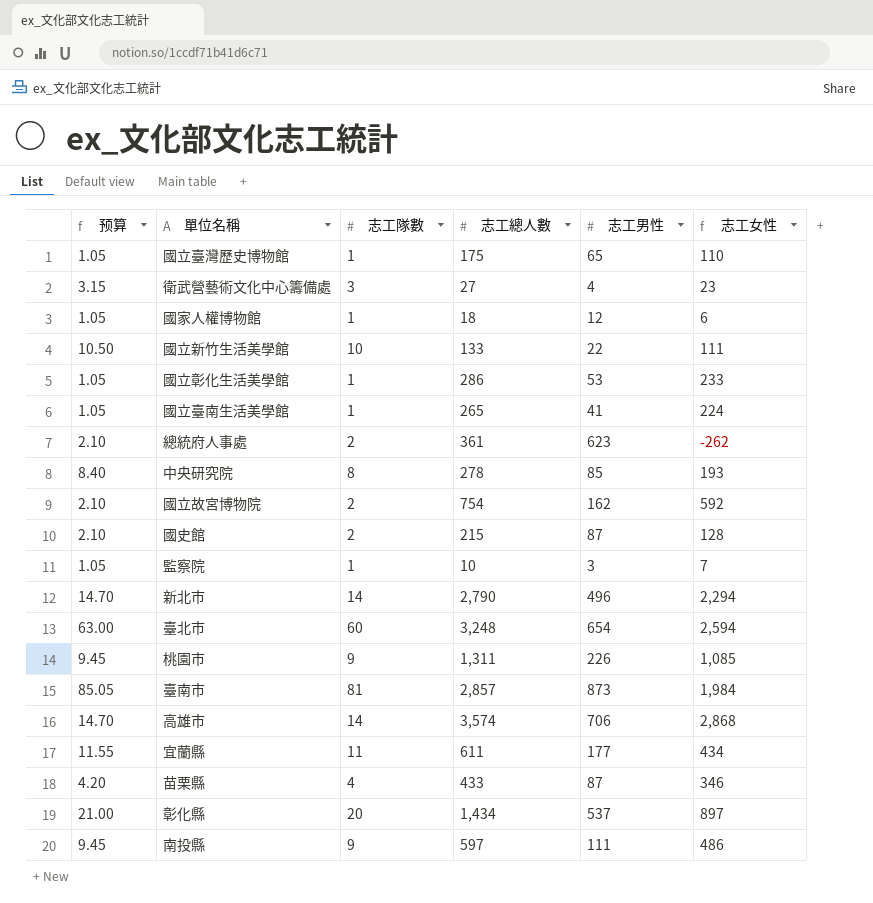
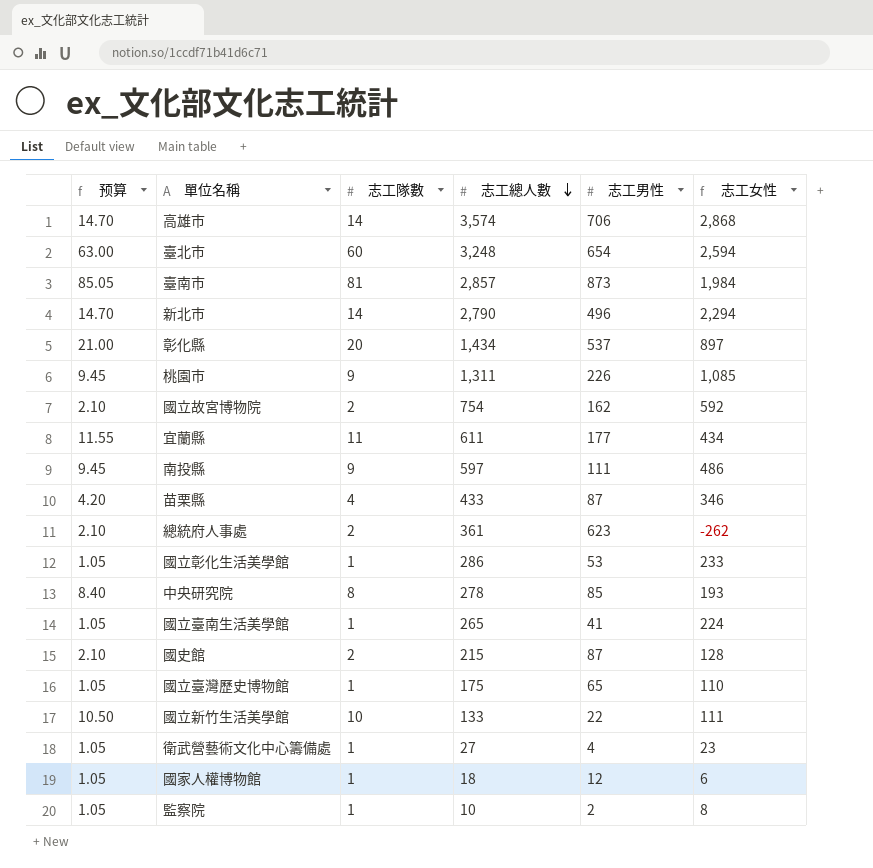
row order: none -> 志工總人數 descending
衛武營藝術文化中心籌備處 | 预算: 3.15 -> 1.05
衛武營藝術文化中心籌備處 | 志工隊數: 3 -> 1
監察院 | 志工男性: 3 -> 2
監察院 | 志工女性: 7 -> 8

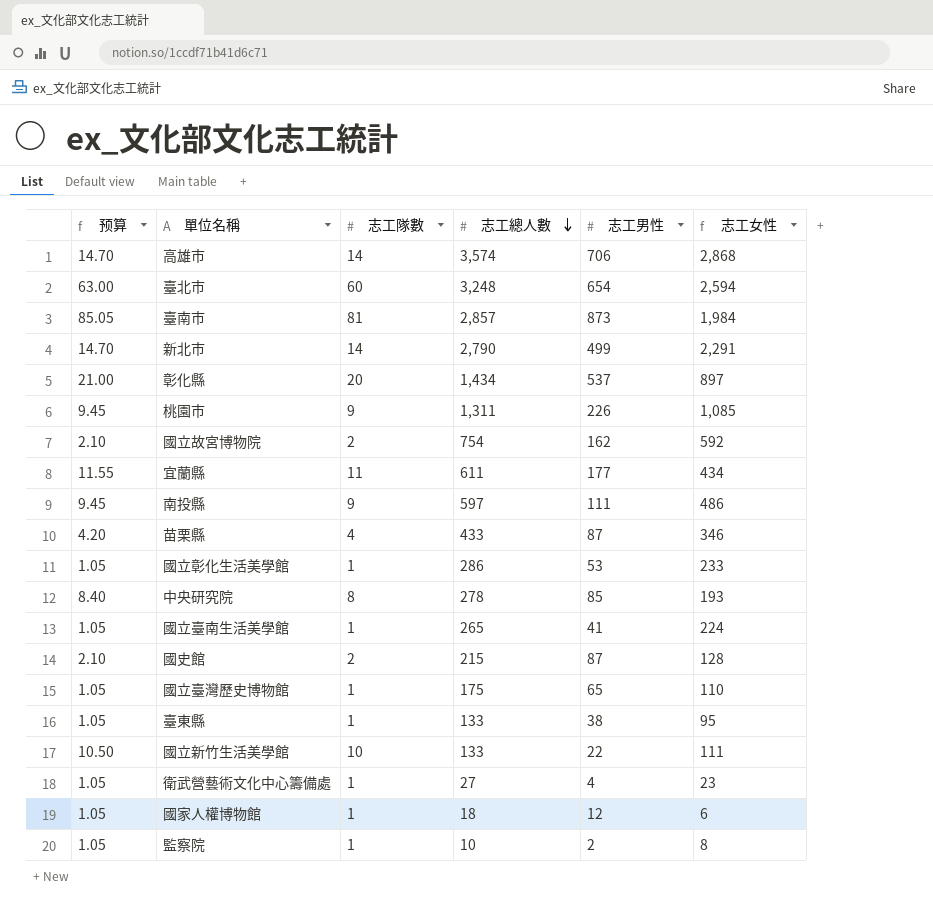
row 總統府人事處: 2.10 | 2 | 361 | 623 | -262 -> none
新北巿 | 志工男性: 496 -> 499
新北巿 | 志工女性: 2,294 -> 2,291
row 臺東縣: none -> 1.05 | 1 | 133 | 38 | 95

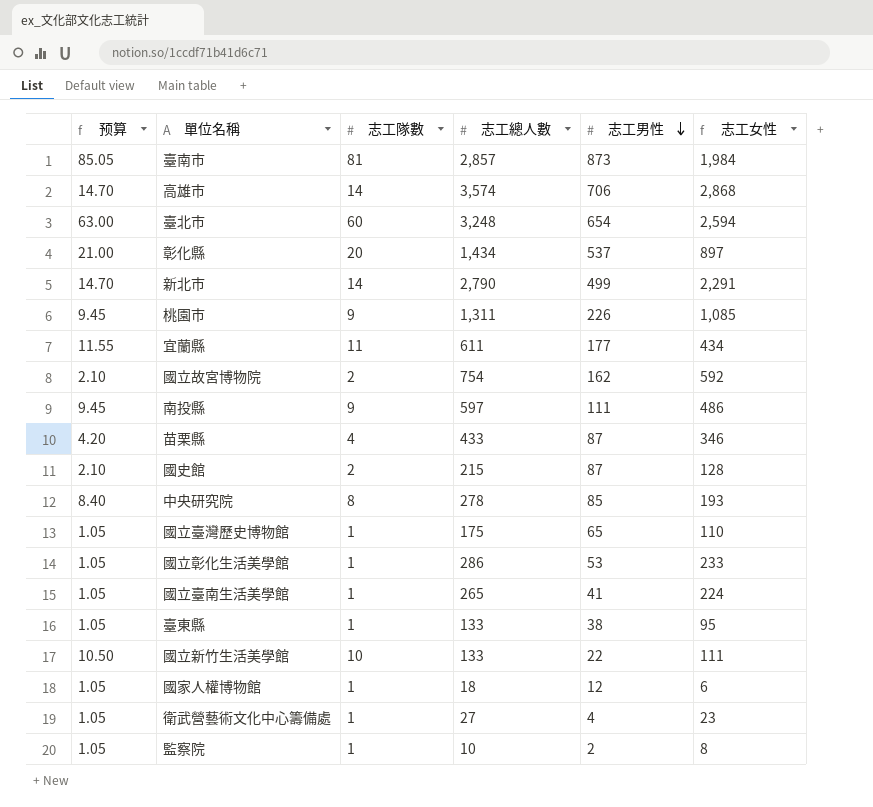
row order: 志工總人數 descending -> 志工男性 descending

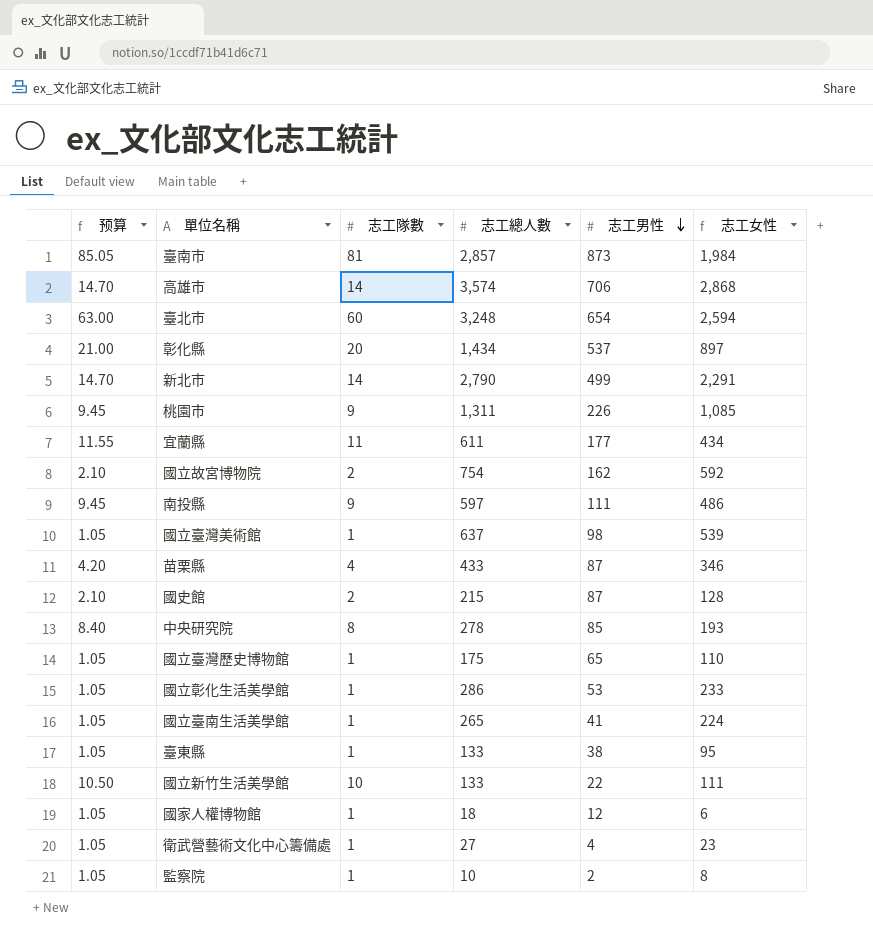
row 國立臺灣美術館: none -> 1.05 | 1 | 637 | 98 | 539

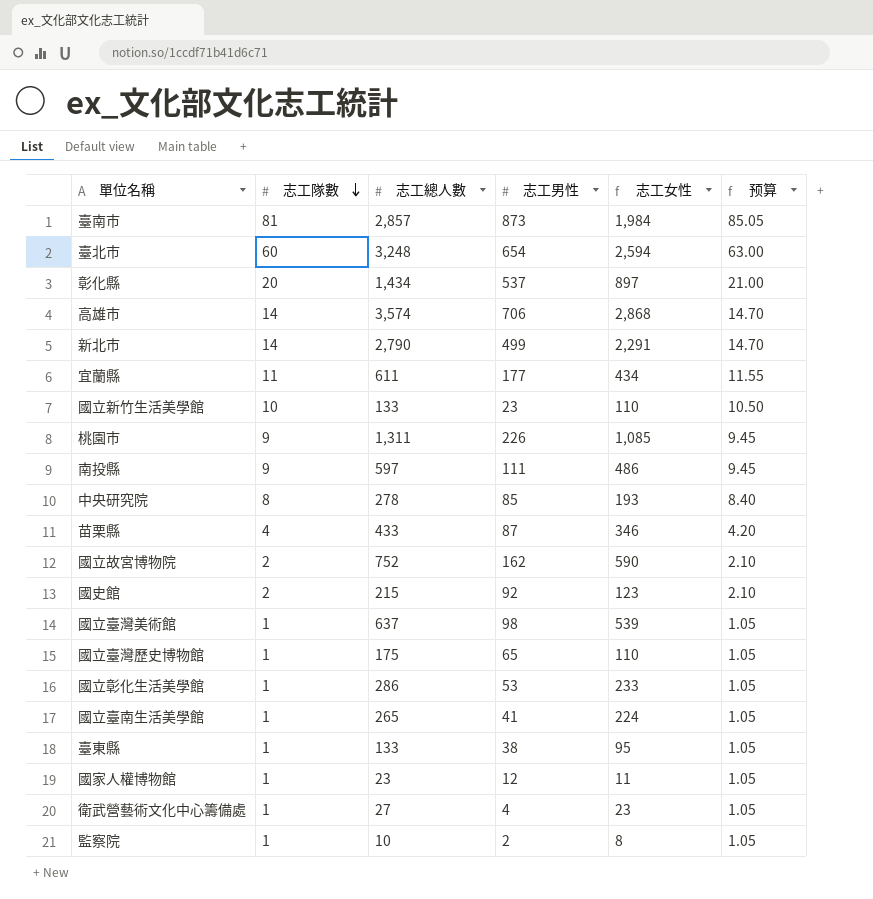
row order: 志工男性 descending -> 志工隊數 descending
column 预算 | position: 1 -> 6
國立新竹生活美學館 | 志工男性: 22 -> 23
國立新竹生活美學館 | 志工女性: 111 -> 110
國立故宮博物院 | 志工總人數: 754 -> 752
國立故宮博物院 | 志工女性: 592 -> 590
國史館 | 志工男性: 87 -> 92
國史館 | 志工女性: 128 -> 123
國家人權博物館 | 志工總人數: 18 -> 23
國家人權博物館 | 志工女性: 6 -> 11

